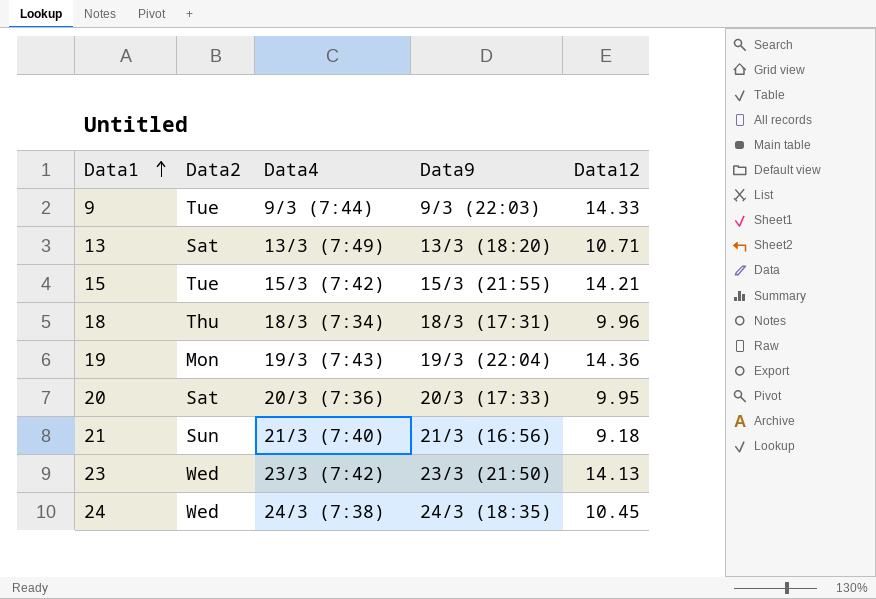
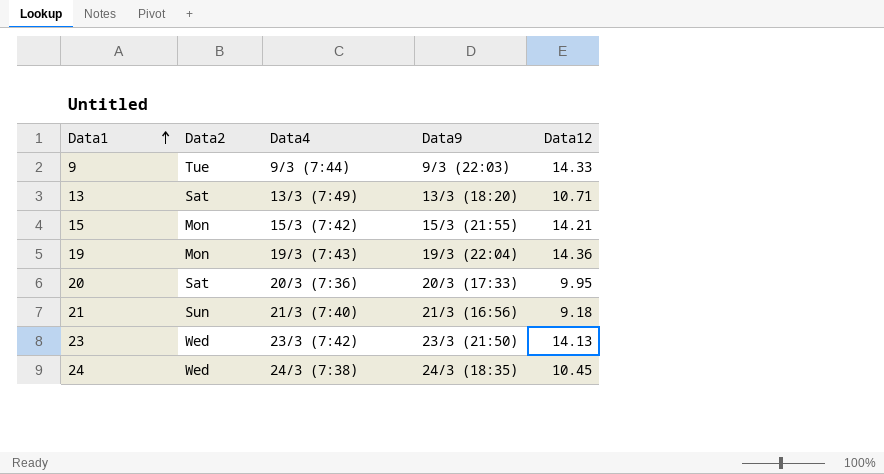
row 18: Thu | 18/3 (7:34) | 18/3 (17:31) | 9.96 -> none
15 | Data2: Tue -> Mon

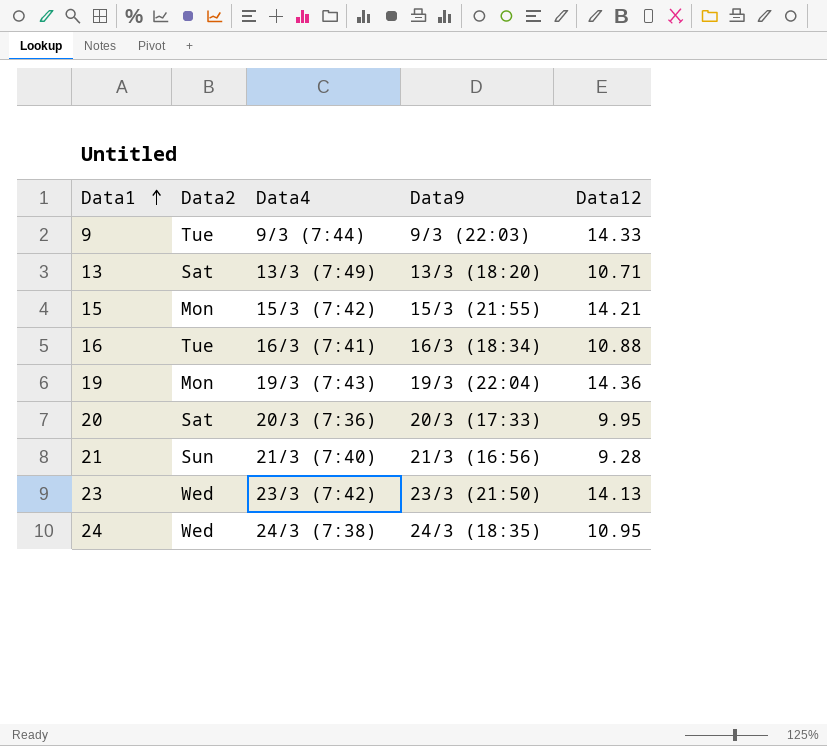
row 16: none -> Tue | 16/3 (7:41) | 16/3 (18:34) | 10.88
21 | Data12: 9.18 -> 9.28
24 | Data12: 10.45 -> 10.95

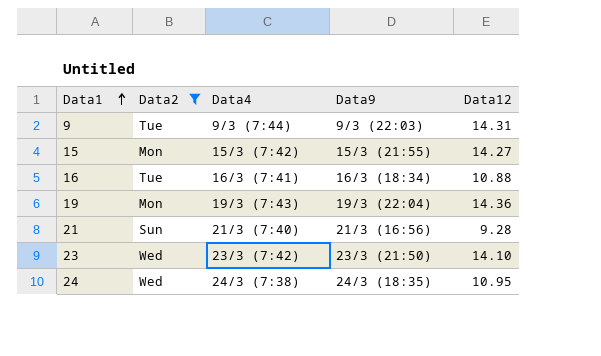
filter: none -> Data2 != Sat
9 | Data12: 14.33 -> 14.31
15 | Data12: 14.21 -> 14.27
23 | Data12: 14.13 -> 14.10

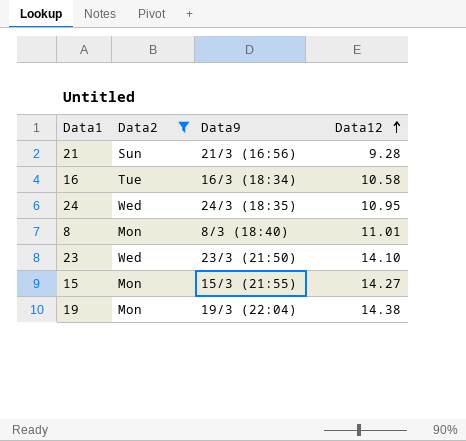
row order: Data1 ascending -> Data12 ascending
column Data4 | position: 3 -> none
row 9: Tue | 9/3 (7:44) | 9/3 (22:03) | 14.31 -> none
16 | Data12: 10.88 -> 10.58
row 8: none -> Mon | 8/3 (18:40) | 11.01
19 | Data12: 14.36 -> 14.38

